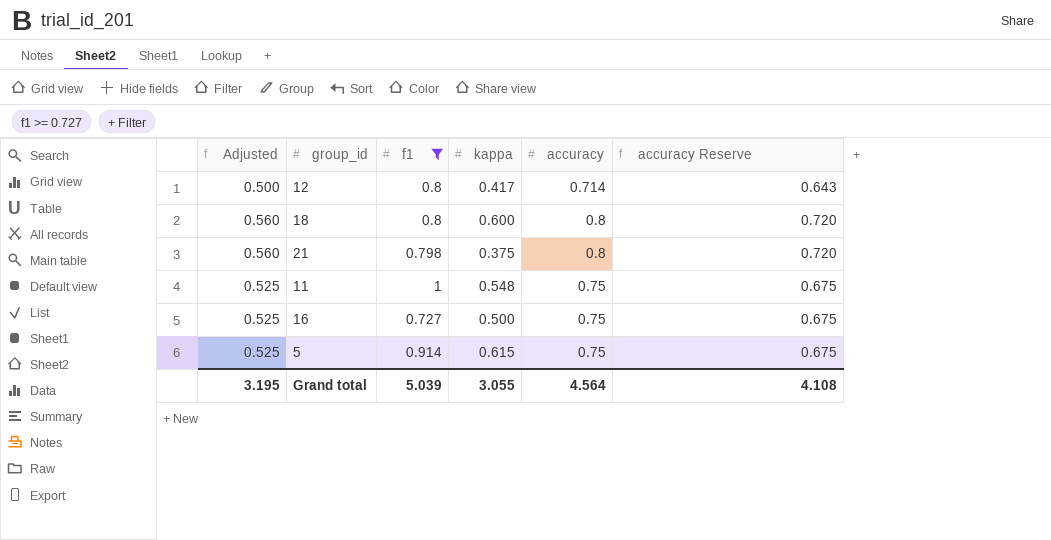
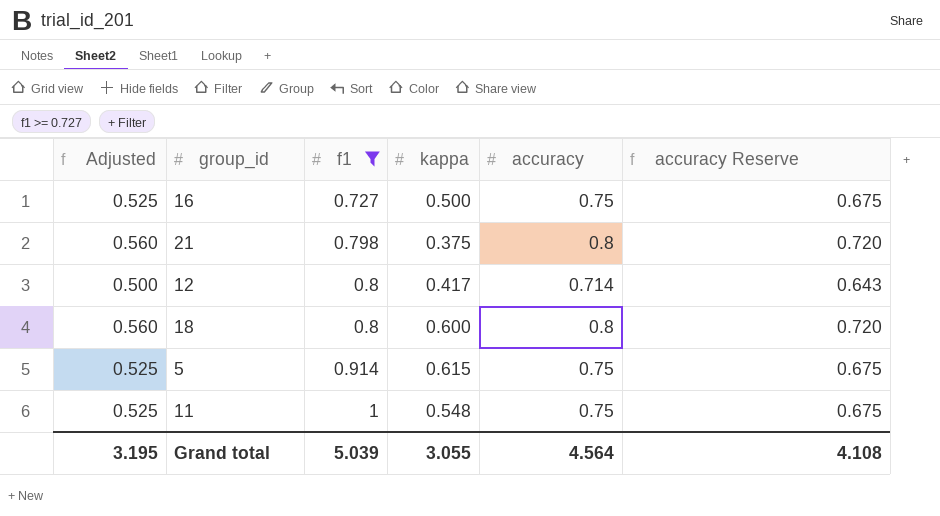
row order: none -> f1 ascending

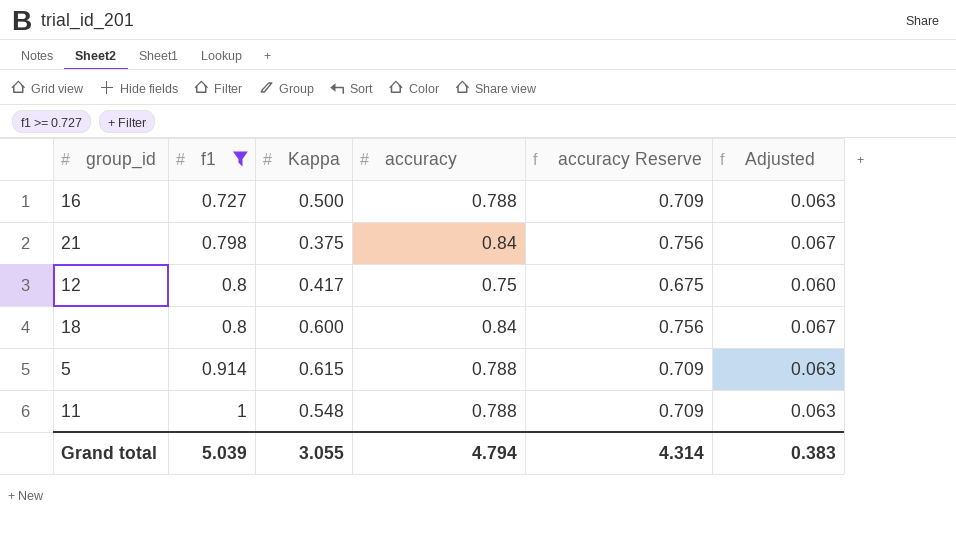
column name: kappa -> Kappa
column Adjusted | formula: [accuracy] * 0.7 -> [accuracy] * 0.08
column Adjusted | position: 1 -> 6
16 | accuracy: 0.75 -> 0.788
16 | accuracy Reserve: 0.675 -> 0.709
21 | accuracy: 0.8 -> 0.84
21 | accuracy Reserve: 0.720 -> 0.756
12 | accuracy: 0.714 -> 0.75
12 | accuracy Reserve: 0.643 -> 0.675
18 | accuracy: 0.8 -> 0.84
18 | accuracy Reserve: 0.720 -> 0.756
5 | accuracy: 0.75 -> 0.788
5 | accuracy Reserve: 0.675 -> 0.709
11 | accuracy: 0.75 -> 0.788
11 | accuracy Reserve: 0.675 -> 0.709
Grand total | accuracy: 4.564 -> 4.794
Grand total | accuracy Reserve: 4.108 -> 4.314
Grand total | Adjusted: 3.195 -> 0.383

